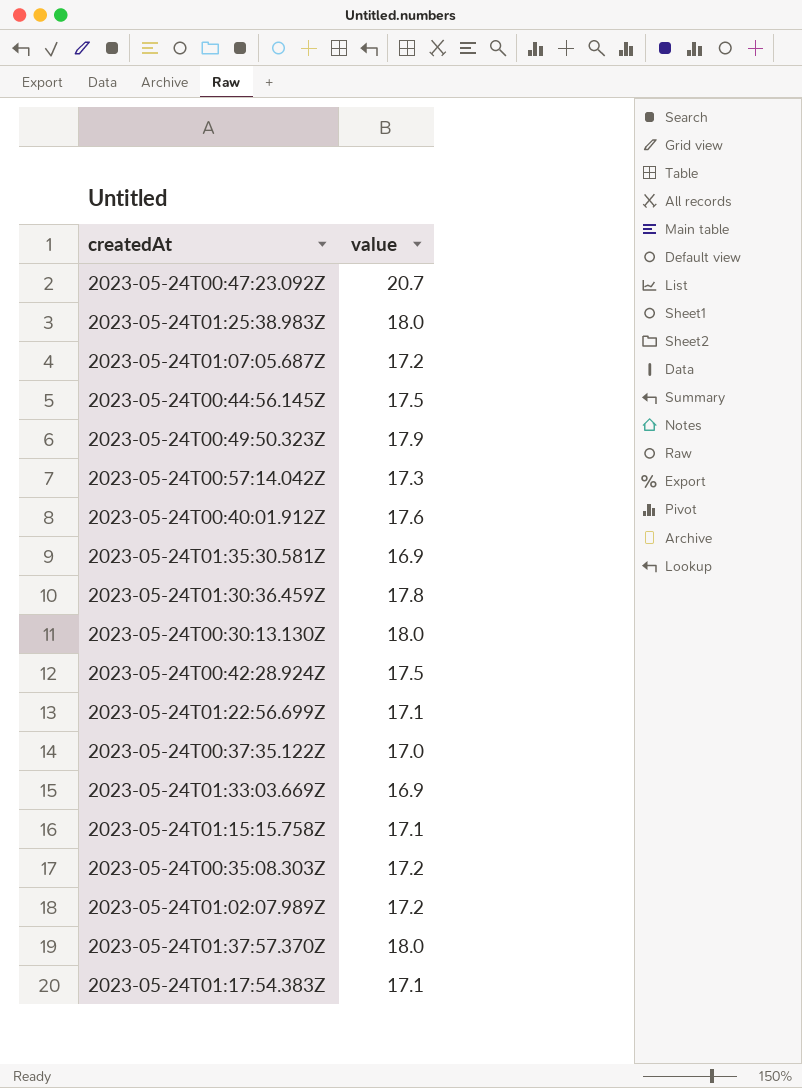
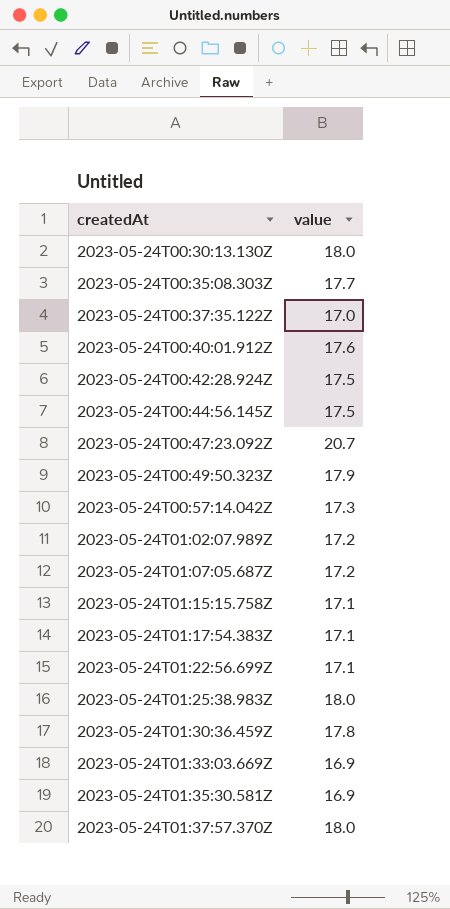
row order: none -> createdAt ascending
2023-05-24T00:35:08.303Z | value: 17.2 -> 17.7

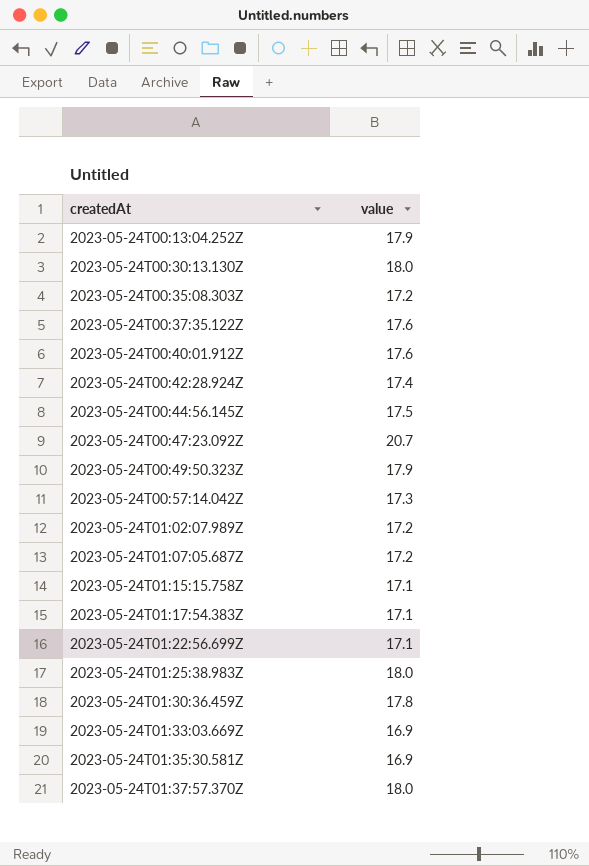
row 2023-05-24T00:13:04.252Z: none -> 17.9
2023-05-24T00:35:08.303Z | value: 17.7 -> 17.2
2023-05-24T00:37:35.122Z | value: 17.0 -> 17.6
2023-05-24T00:42:28.924Z | value: 17.5 -> 17.4

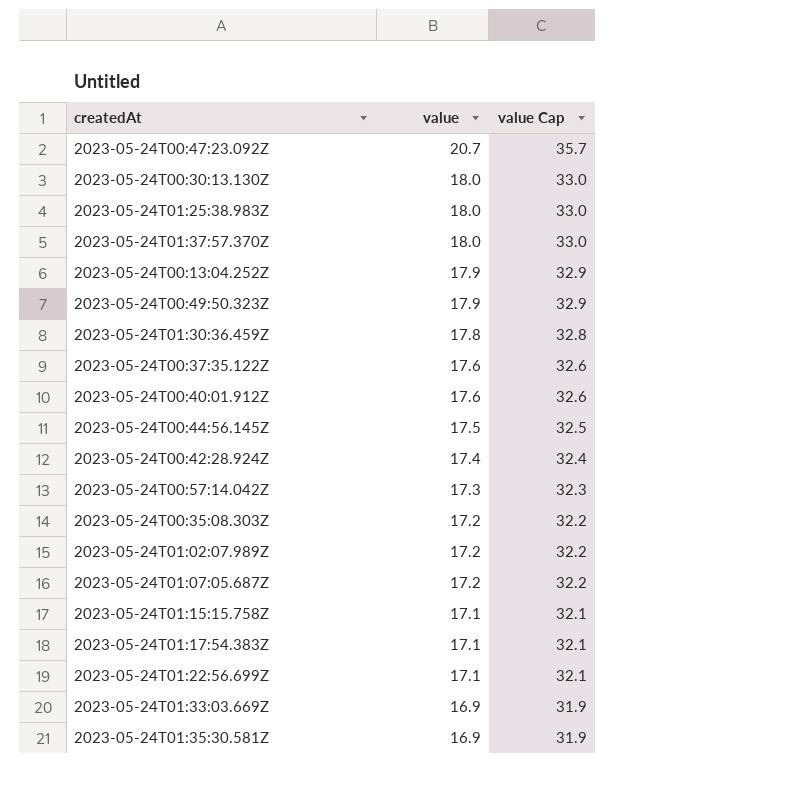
row order: createdAt ascending -> value descending
column value Cap | formula: none -> [value] + 15

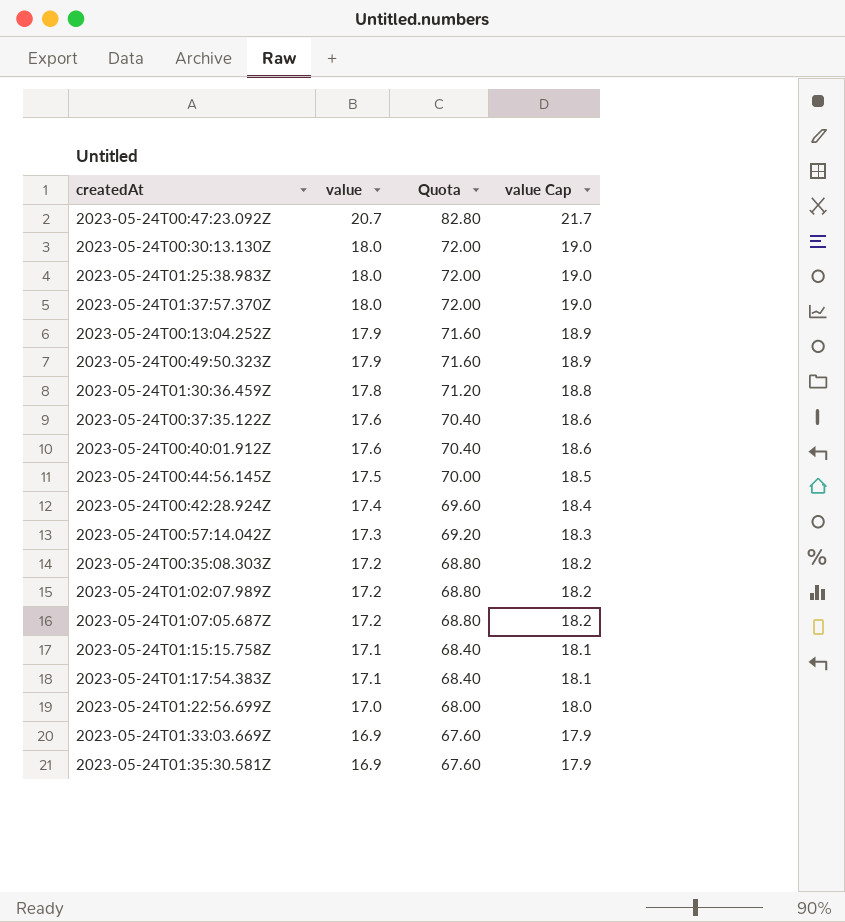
column Quota | formula: none -> [value] * 4
column value Cap | formula: [value] + 15 -> [value] + 1
2023-05-24T01:22:56.699Z | value: 17.1 -> 17.0

